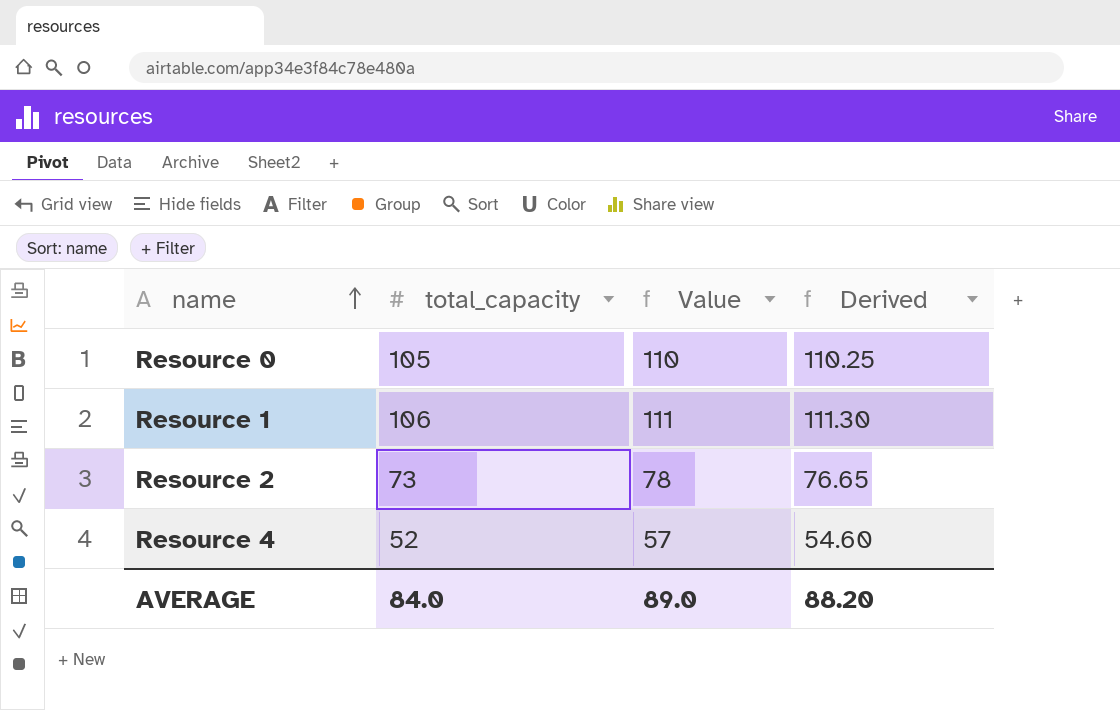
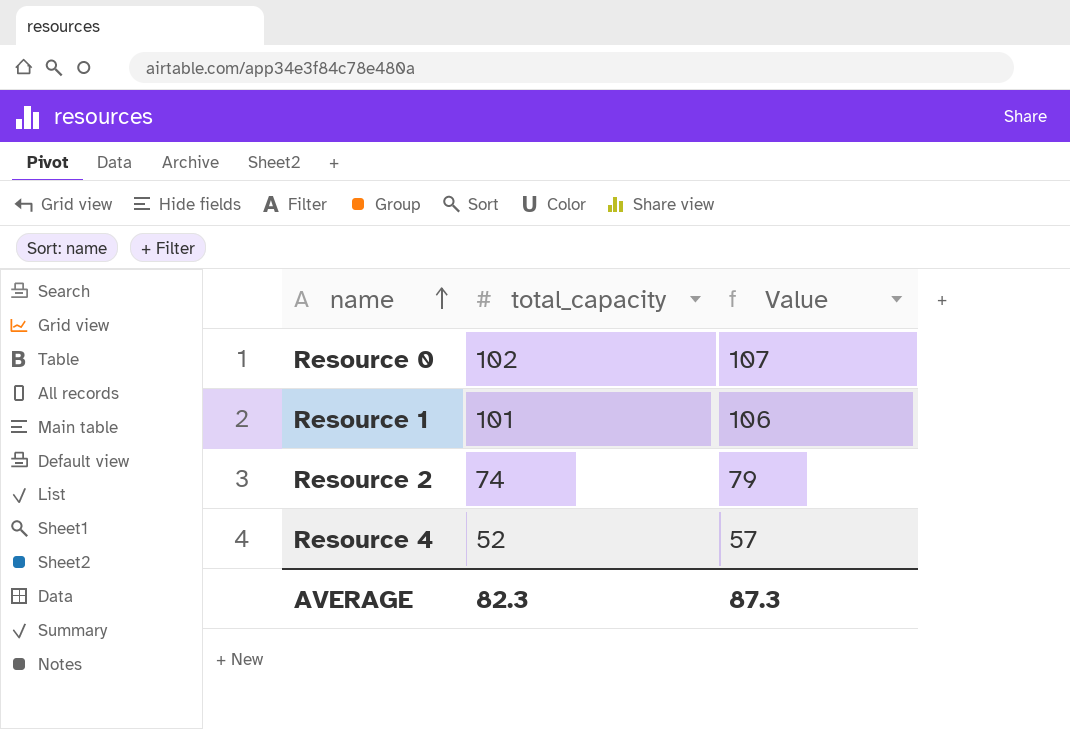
column Derived | formula: [total_capacity] * 1.05 -> none
Resource 0 | total_capacity: 105 -> 102
Resource 0 | Value: 110 -> 107
Resource 1 | total_capacity: 106 -> 101
Resource 1 | Value: 111 -> 106
Resource 2 | total_capacity: 73 -> 74
Resource 2 | Value: 78 -> 79
AVERAGE | total_capacity: 84.0 -> 82.3
AVERAGE | Value: 89.0 -> 87.3

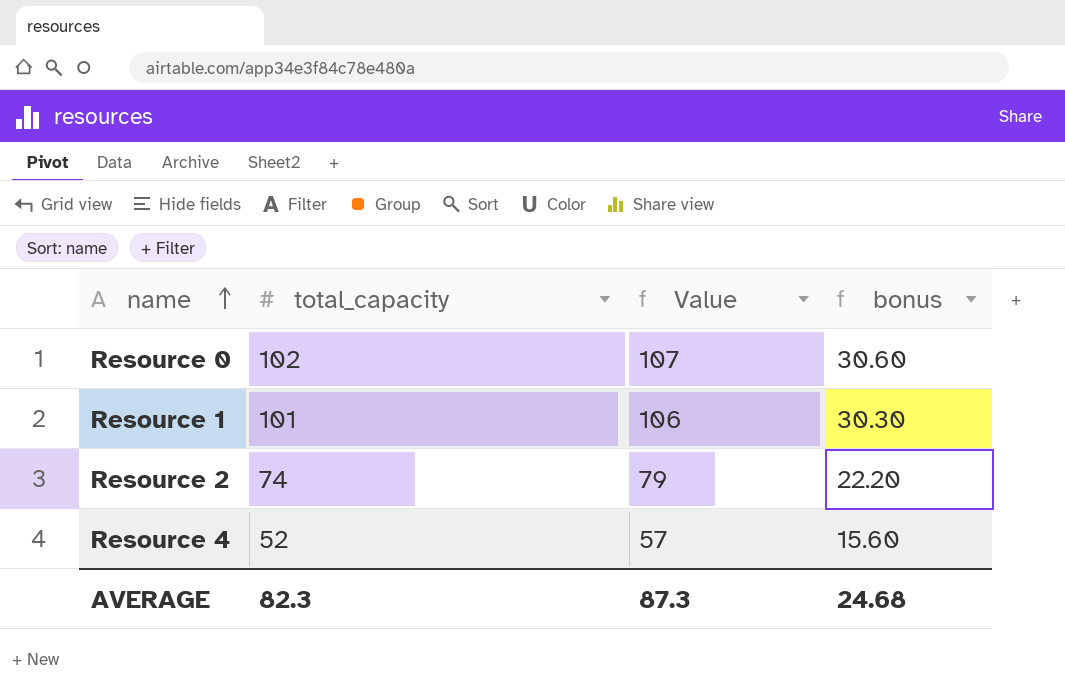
column bonus | formula: none -> [total_capacity] * 0.3

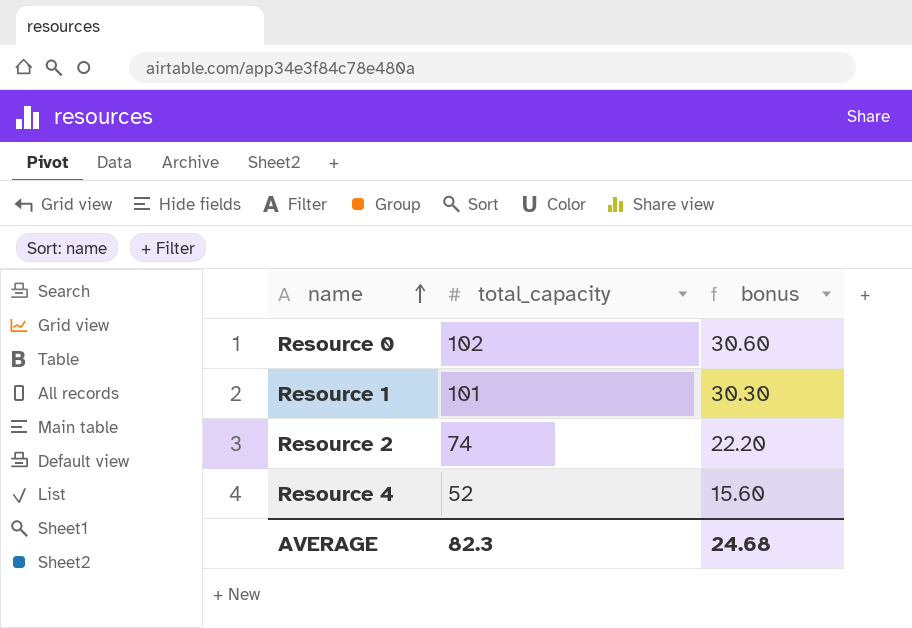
column Value | formula: [total_capacity] + 5 -> none

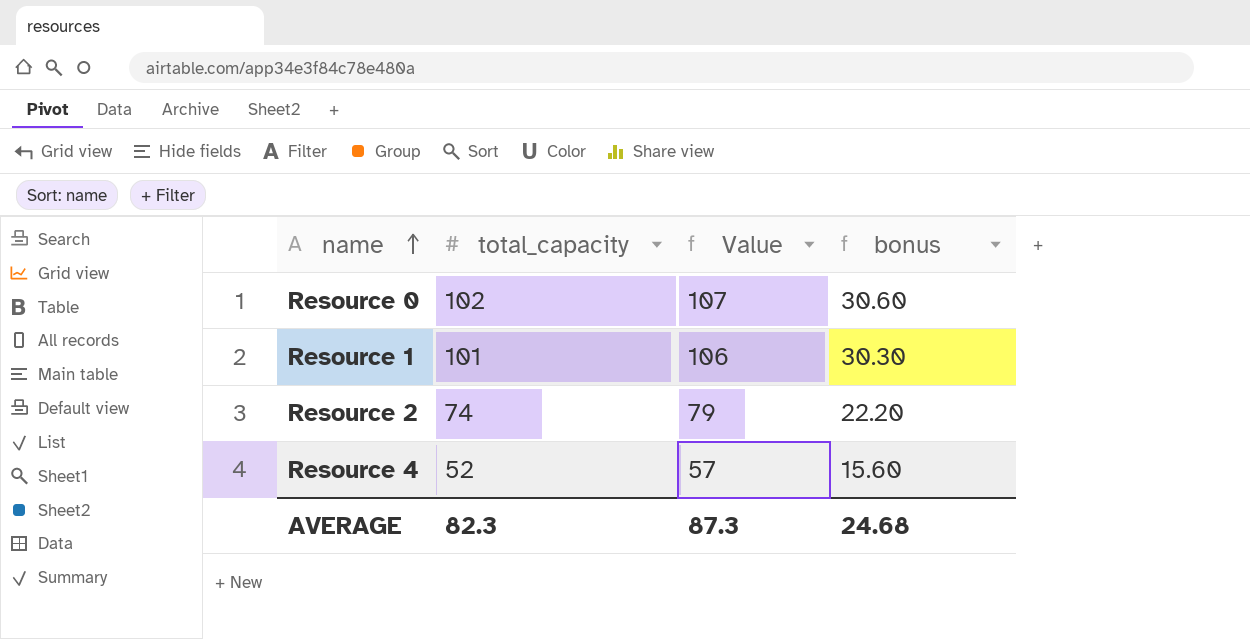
column Value | formula: none -> [total_capacity] + 5

